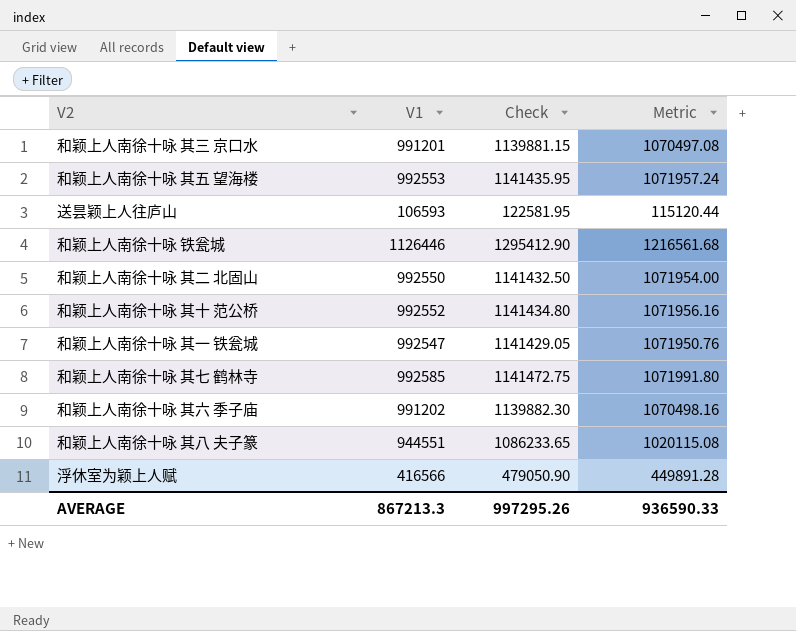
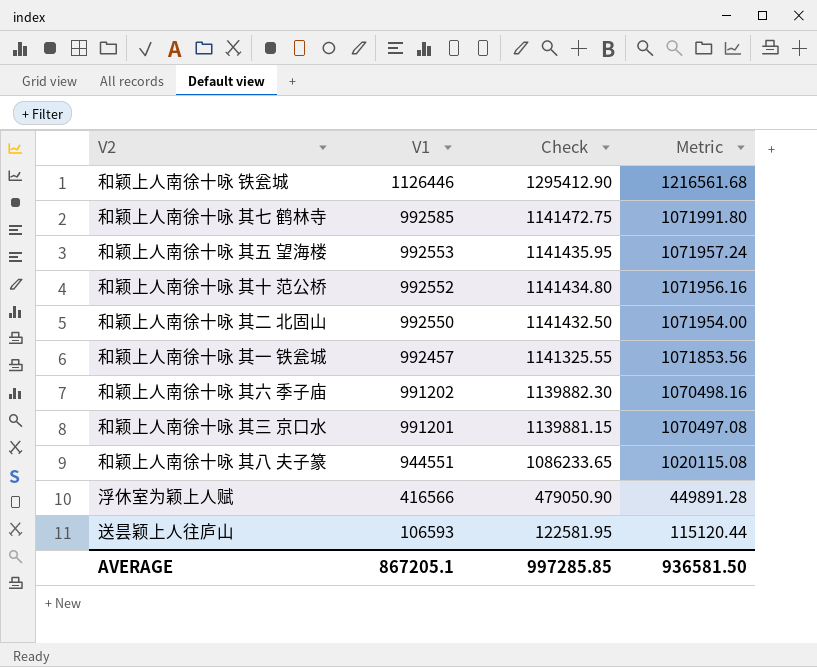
row order: none -> V1 descending
和颖上人南徐十咏 其一 铁瓮城 | V1: 992547 -> 992457
和颖上人南徐十咏 其一 铁瓮城 | Check: 1141429.05 -> 1141325.55
和颖上人南徐十咏 其一 铁瓮城 | Metric: 1071950.76 -> 1071853.56
AVERAGE | V1: 867213.3 -> 867205.1
AVERAGE | Check: 997295.26 -> 997285.85
AVERAGE | Metric: 936590.33 -> 936581.50

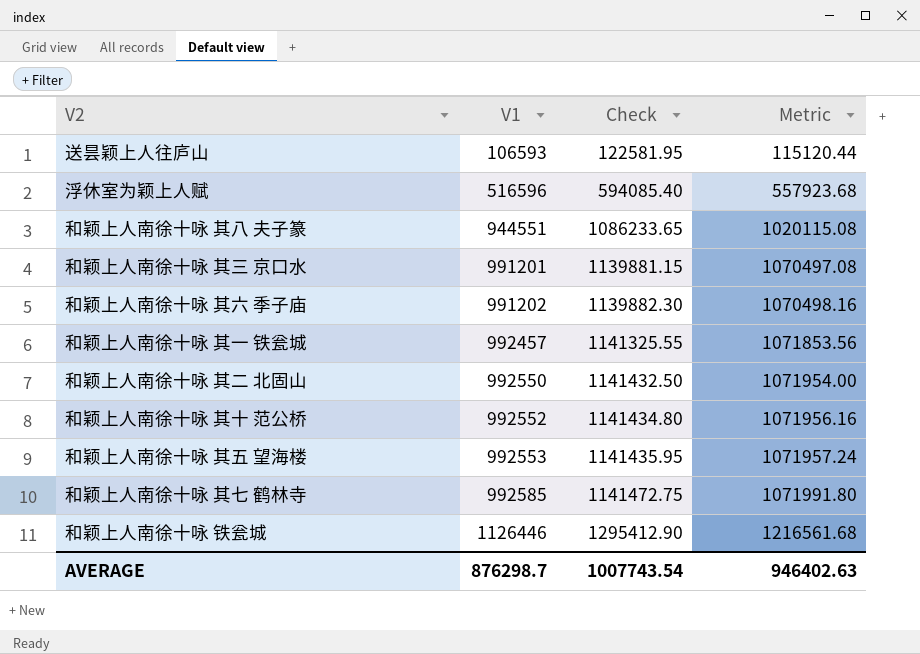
row order: V1 descending -> V1 ascending
浮休室为颖上人赋 | V1: 416566 -> 516596
浮休室为颖上人赋 | Check: 479050.90 -> 594085.40
浮休室为颖上人赋 | Metric: 449891.28 -> 557923.68
AVERAGE | V1: 867205.1 -> 876298.7
AVERAGE | Check: 997285.85 -> 1007743.54
AVERAGE | Metric: 936581.50 -> 946402.63

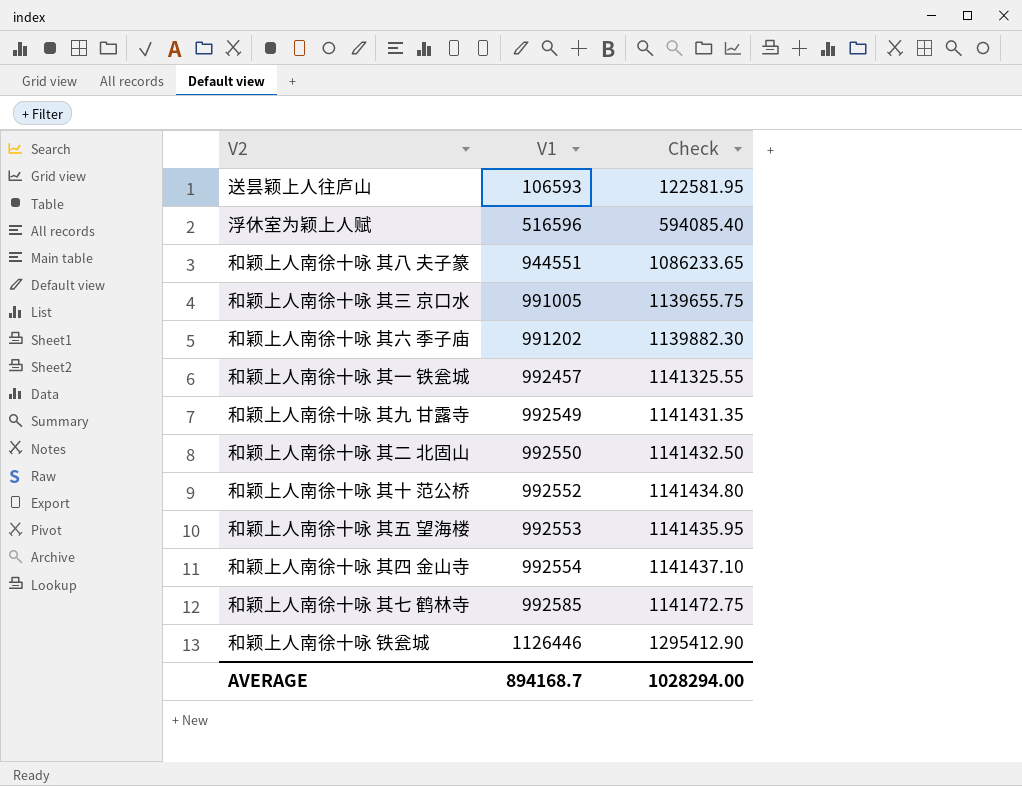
column Metric | formula: [V1] * 1.08 -> none
和颖上人南徐十咏 其三 京口水 | V1: 991201 -> 991005
和颖上人南徐十咏 其三 京口水 | Check: 1139881.15 -> 1139655.75
row 和颖上人南徐十咏 其九 甘露寺: none -> 992549 | 1141431.35
row 和颖上人南徐十咏 其四 金山寺: none -> 992554 | 1141437.10
AVERAGE | V1: 876298.7 -> 894168.7
AVERAGE | Check: 1007743.54 -> 1028294.00

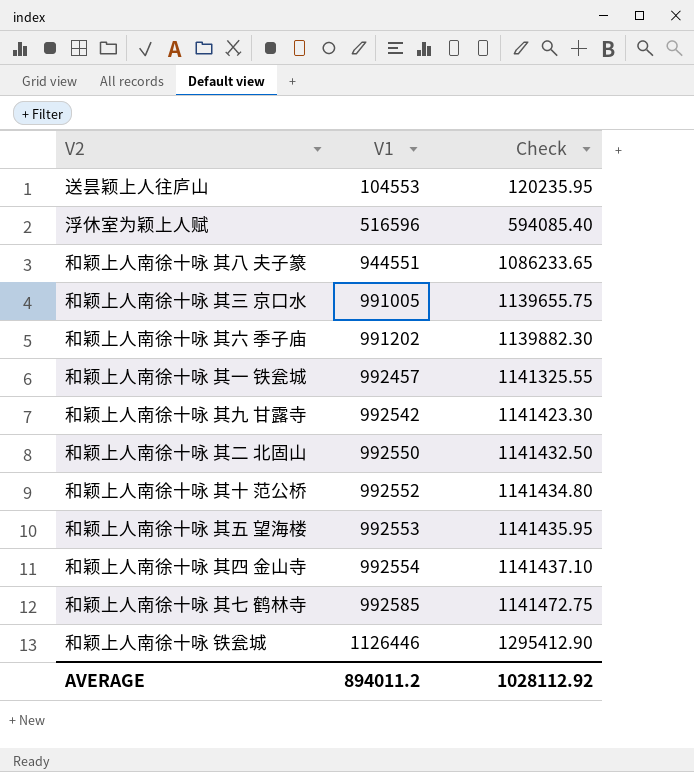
送昙颖上人往庐山 | V1: 106593 -> 104553
送昙颖上人往庐山 | Check: 122581.95 -> 120235.95
和颖上人南徐十咏 其九 甘露寺 | V1: 992549 -> 992542
和颖上人南徐十咏 其九 甘露寺 | Check: 1141431.35 -> 1141423.30
AVERAGE | V1: 894168.7 -> 894011.2
AVERAGE | Check: 1028294.00 -> 1028112.92

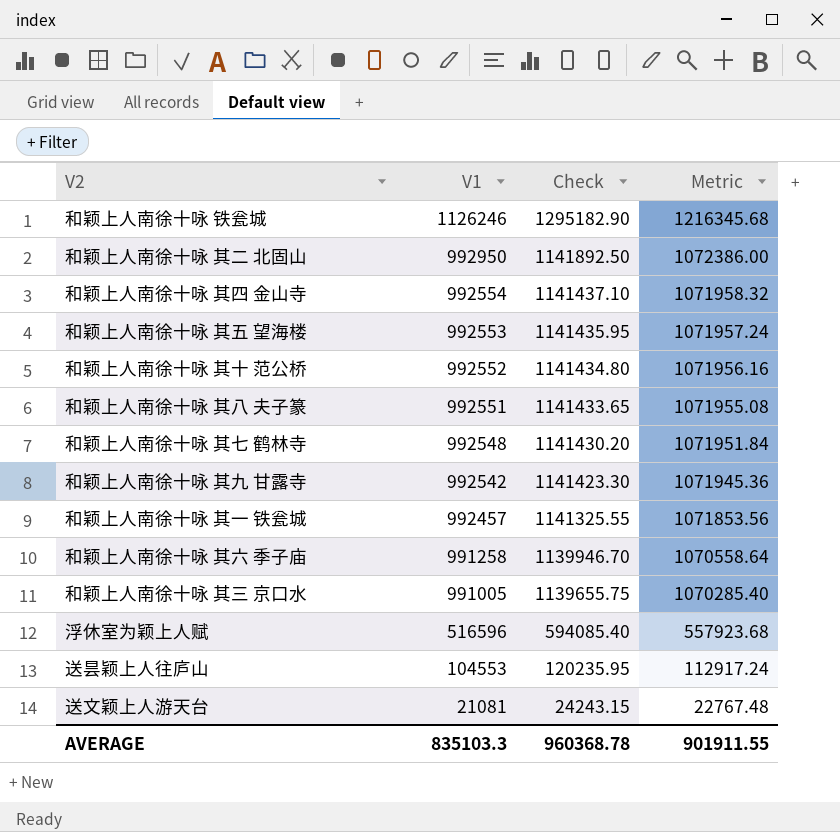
row order: V1 ascending -> V1 descending
column Metric | formula: none -> [V1] * 1.08
和颖上人南徐十咏 铁瓮城 | V1: 1126446 -> 1126246
和颖上人南徐十咏 铁瓮城 | Check: 1295412.90 -> 1295182.90
和颖上人南徐十咏 其二 北固山 | V1: 992550 -> 992950
和颖上人南徐十咏 其二 北固山 | Check: 1141432.50 -> 1141892.50
和颖上人南徐十咏 其八 夫子篆 | V1: 944551 -> 992551
和颖上人南徐十咏 其八 夫子篆 | Check: 1086233.65 -> 1141433.65
和颖上人南徐十咏 其七 鹤林寺 | V1: 992585 -> 992548
和颖上人南徐十咏 其七 鹤林寺 | Check: 1141472.75 -> 1141430.20
和颖上人南徐十咏 其六 季子庙 | V1: 991202 -> 991258
和颖上人南徐十咏 其六 季子庙 | Check: 1139882.30 -> 1139946.70
row 送文颖上人游天台: none -> 21081 | 24243.15 | 22767.48
AVERAGE | V1: 894011.2 -> 835103.3
AVERAGE | Check: 1028112.92 -> 960368.78

